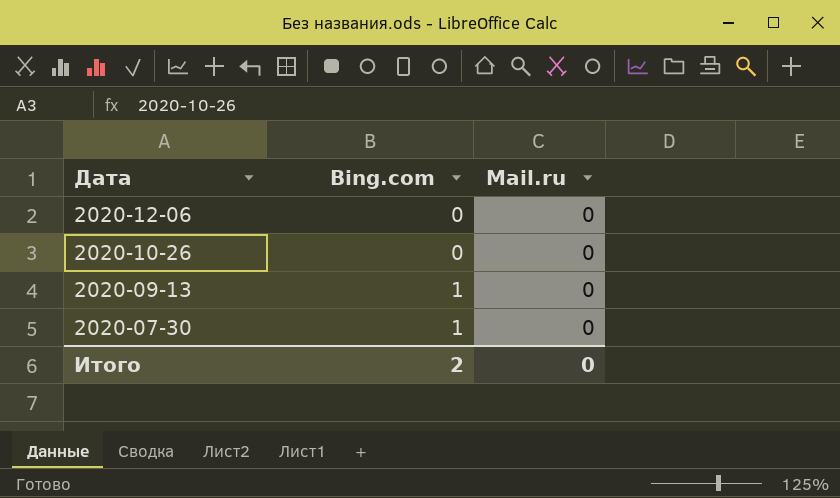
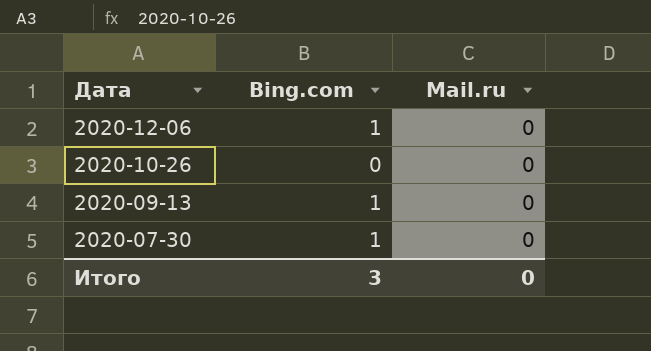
2020-12-06 | Bing.com: 0 -> 1
Итого | Bing.com: 2 -> 3

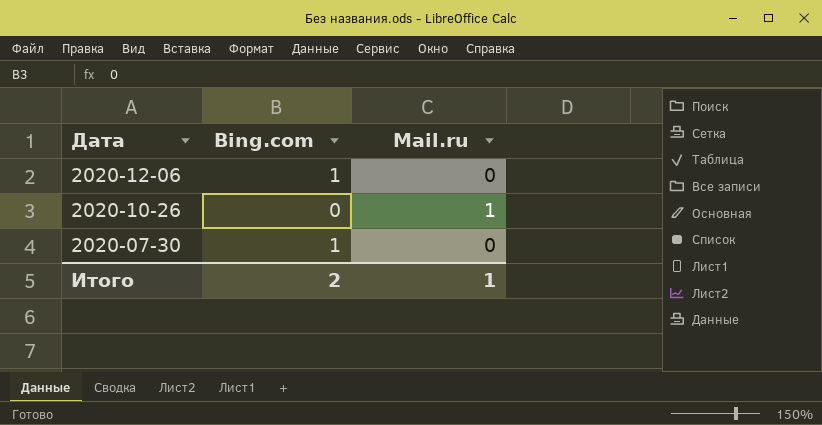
row 2020-09-13: 1 | 0 -> none
2020-10-26 | Mail.ru: 0 -> 1
Итого | Bing.com: 3 -> 2
Итого | Mail.ru: 0 -> 1

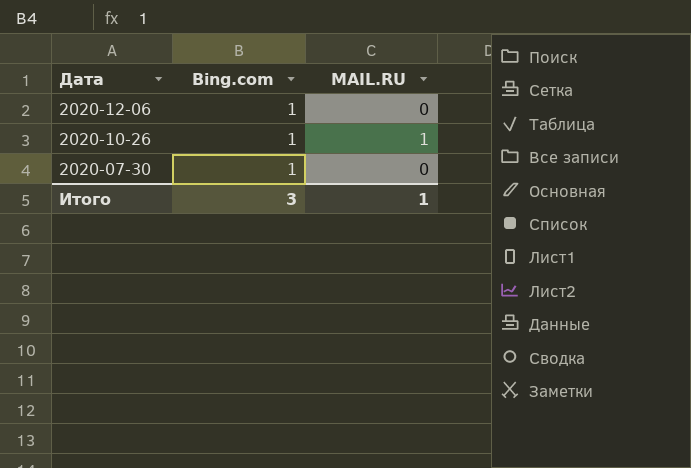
column name: Mail.ru -> MAIL.RU
2020-10-26 | Bing.com: 0 -> 1
Итого | Bing.com: 2 -> 3

